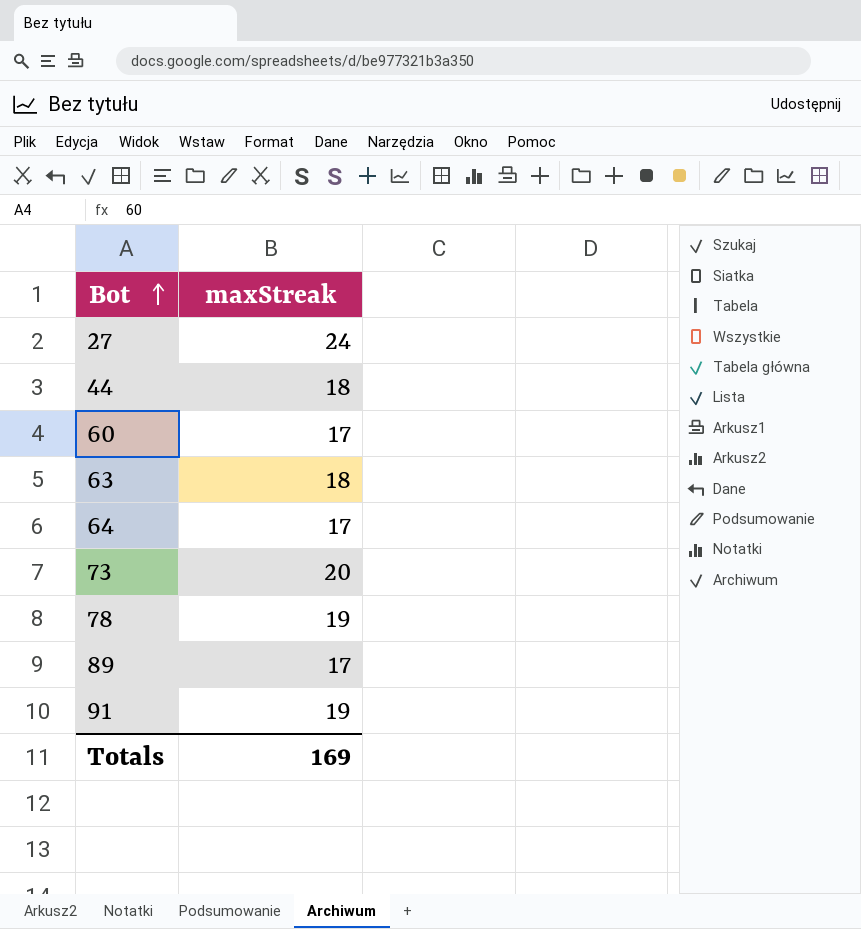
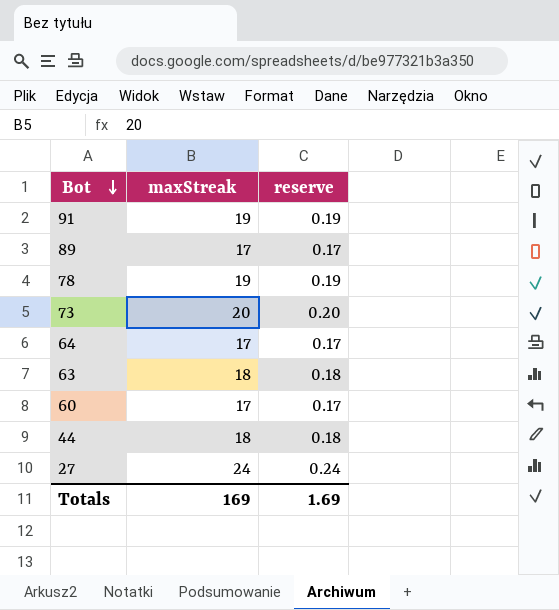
row order: Bot ascending -> Bot descending
column reserve | formula: none -> [maxStreak] * 0.01

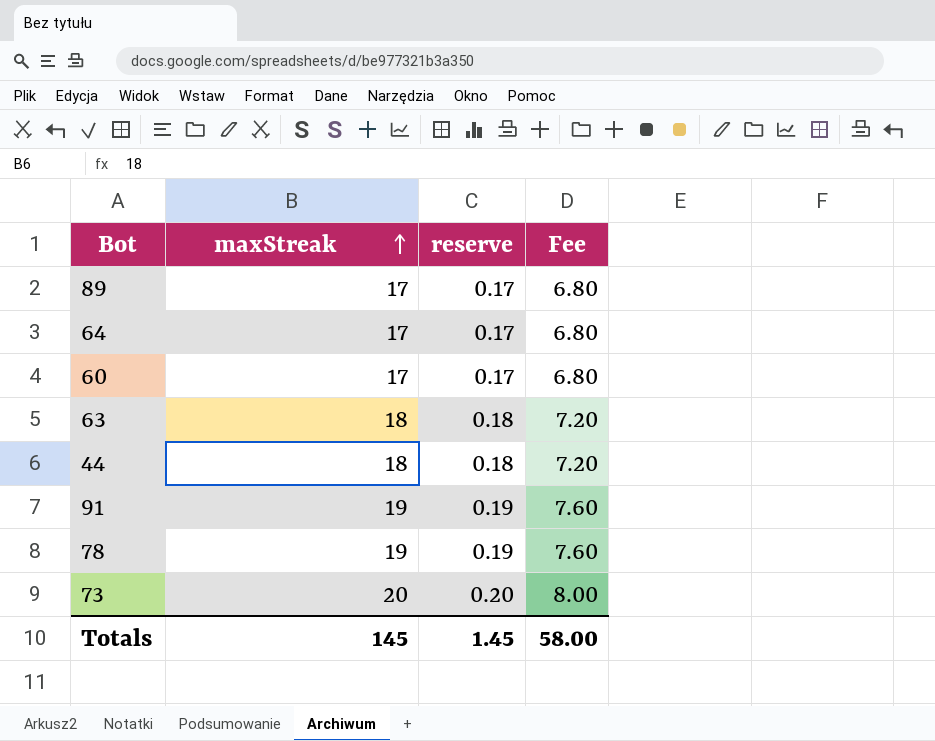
row order: Bot descending -> maxStreak ascending
column Fee | formula: none -> [maxStreak] * 0.4
row 27: 24 | 0.24 -> none
Totals | maxStreak: 169 -> 145
Totals | reserve: 1.69 -> 1.45

